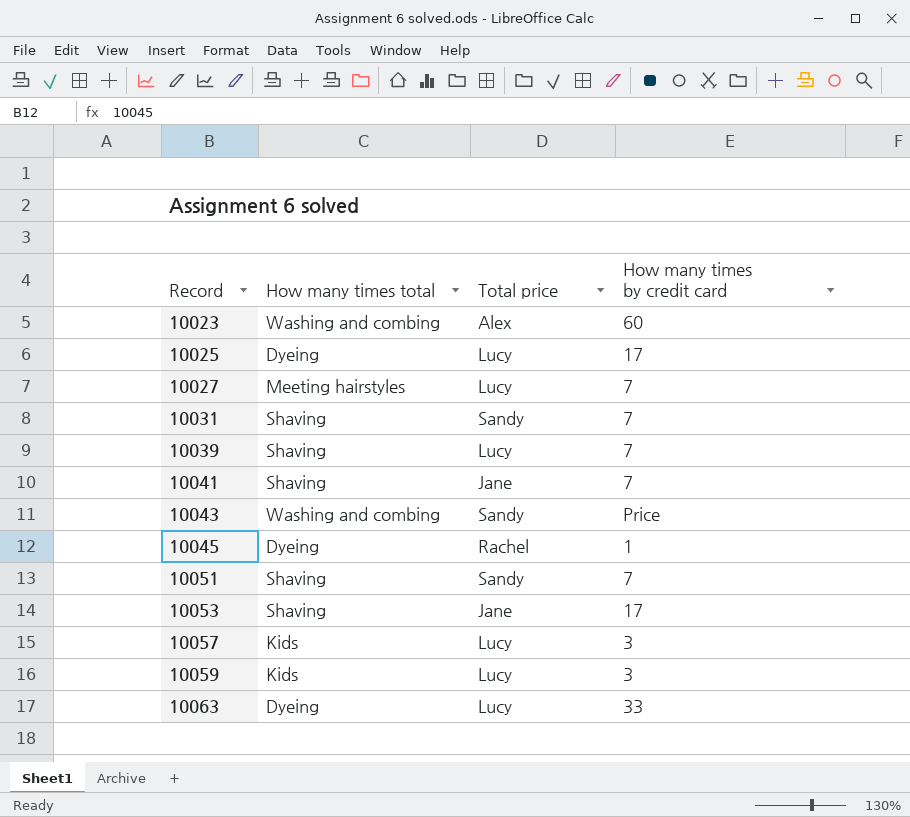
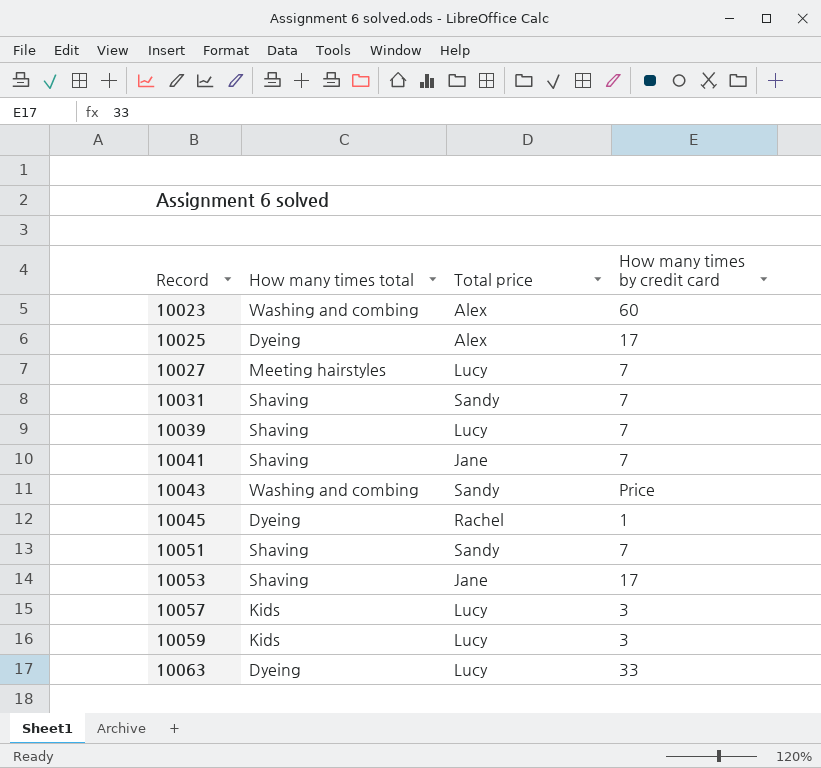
10025 | Total price: Lucy -> Alex

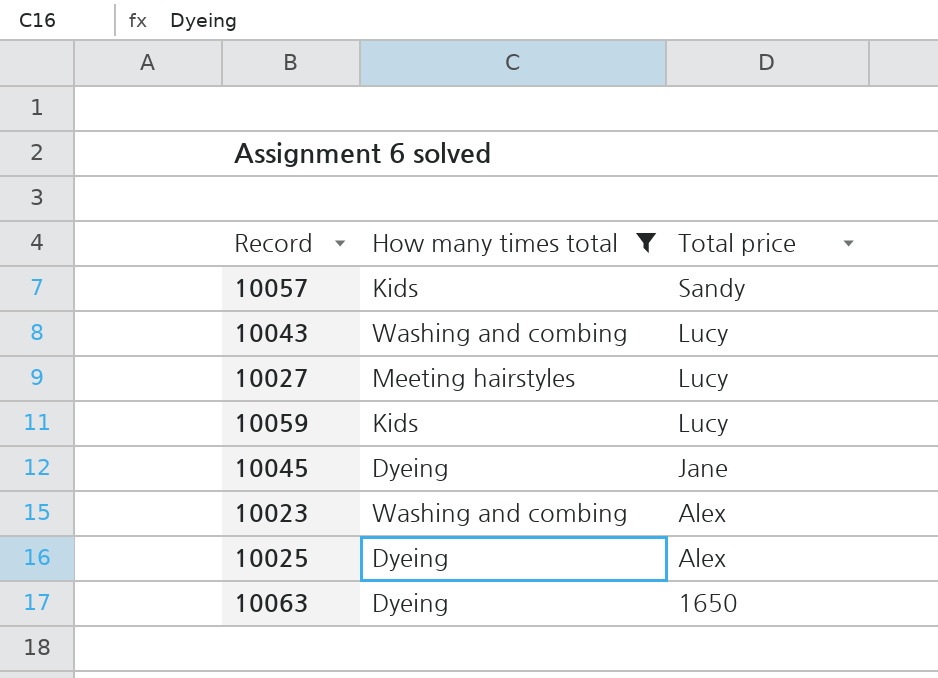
filter: none -> How many times total != Shaving
row order: Record ascending -> Total price descending
column How many times by credit card | position: 4 -> none
10057 | Total price: Lucy -> Sandy
10043 | Total price: Sandy -> Lucy
10045 | Total price: Rachel -> Jane
10063 | Total price: Lucy -> 1650

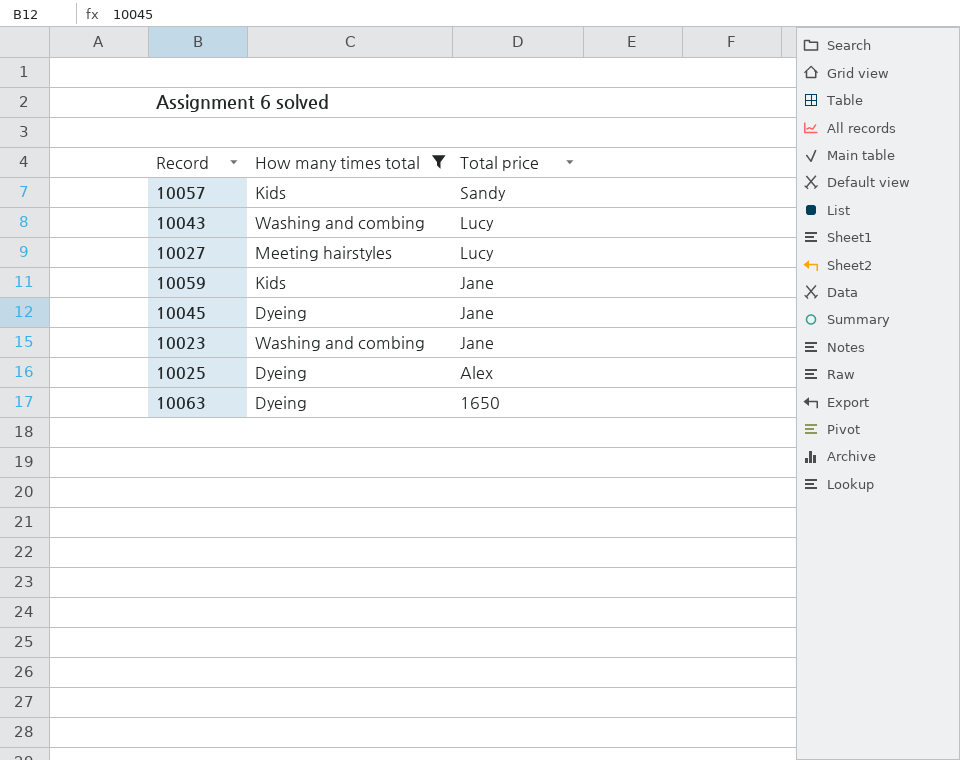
10059 | Total price: Lucy -> Jane
10023 | Total price: Alex -> Jane

